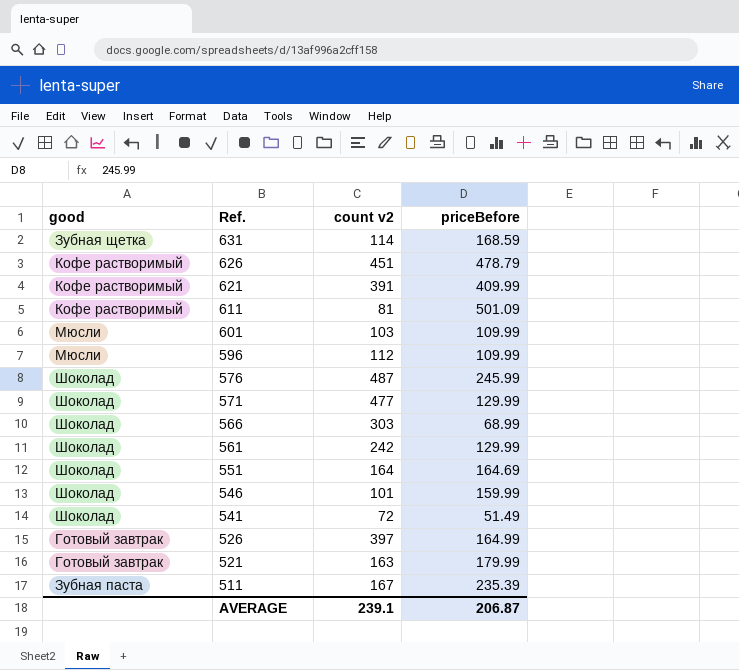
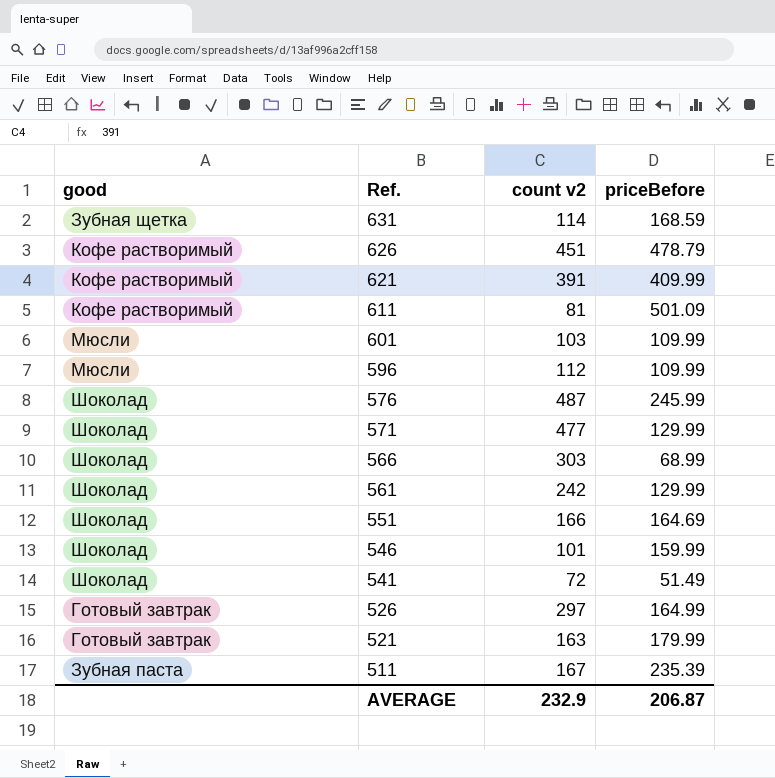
551 | count v2: 164 -> 166
526 | count v2: 397 -> 297
AVERAGE | count v2: 239.1 -> 232.9

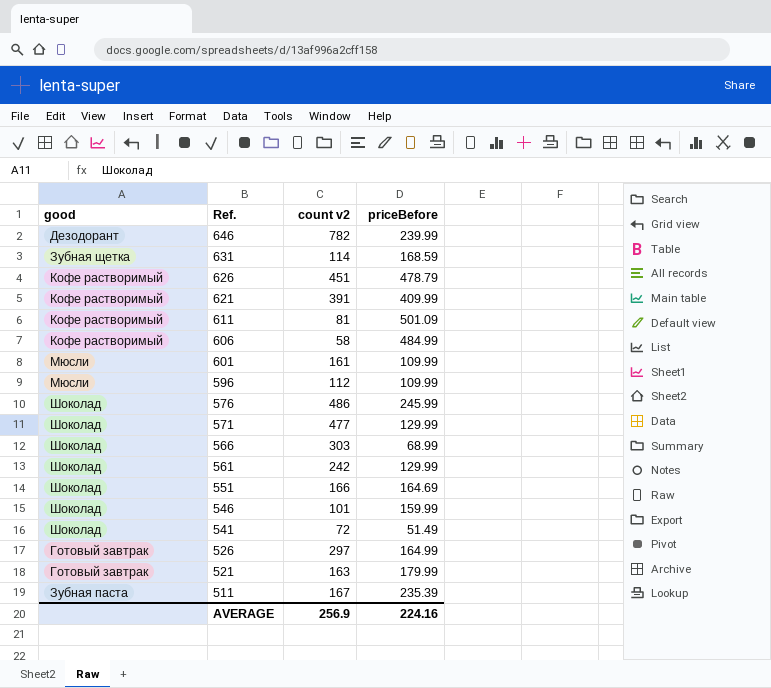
row 646: none -> Дезодорант | 782 | 239.99
row 606: none -> Кофе растворимый | 58 | 484.99
601 | count v2: 103 -> 161
576 | count v2: 487 -> 486
AVERAGE | count v2: 232.9 -> 256.9
AVERAGE | priceBefore: 206.87 -> 224.16

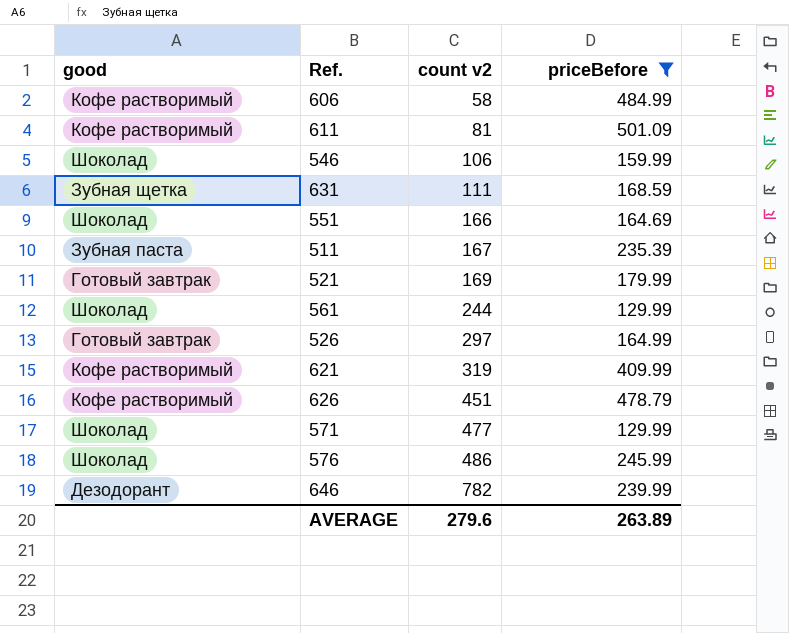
filter: none -> priceBefore >= 129.99
row order: Ref. descending -> count v2 ascending
546 | count v2: 101 -> 106
631 | count v2: 114 -> 111
521 | count v2: 163 -> 169
561 | count v2: 242 -> 244
621 | count v2: 391 -> 319
AVERAGE | count v2: 256.9 -> 279.6
AVERAGE | priceBefore: 224.16 -> 263.89

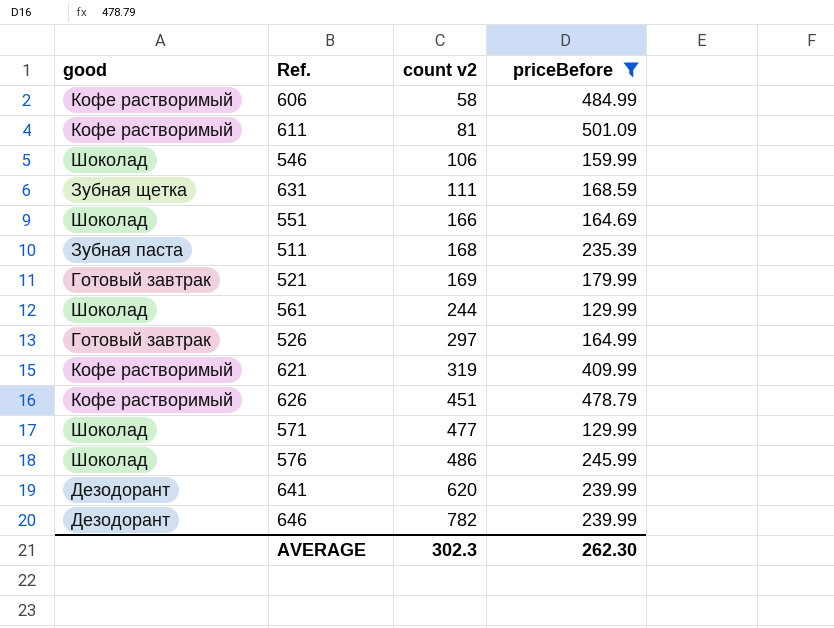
511 | count v2: 167 -> 168
row 641: none -> Дезодорант | 620 | 239.99
AVERAGE | count v2: 279.6 -> 302.3
AVERAGE | priceBefore: 263.89 -> 262.30

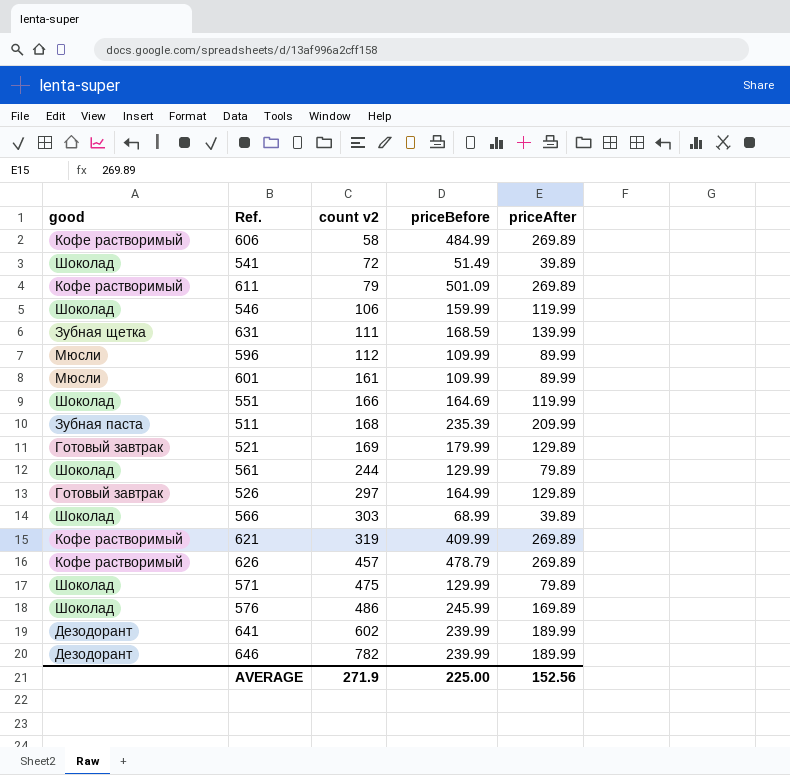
filter: priceBefore >= 129.99 -> none
column priceAfter | position: none -> 5
611 | count v2: 81 -> 79
626 | count v2: 451 -> 457
571 | count v2: 477 -> 475
641 | count v2: 620 -> 602
AVERAGE | count v2: 302.3 -> 271.9
AVERAGE | priceBefore: 262.30 -> 225.00

